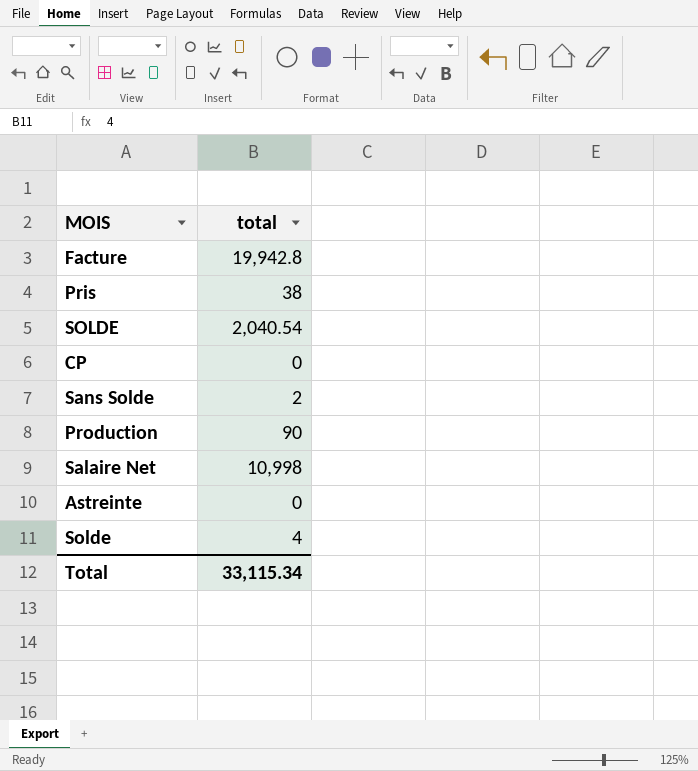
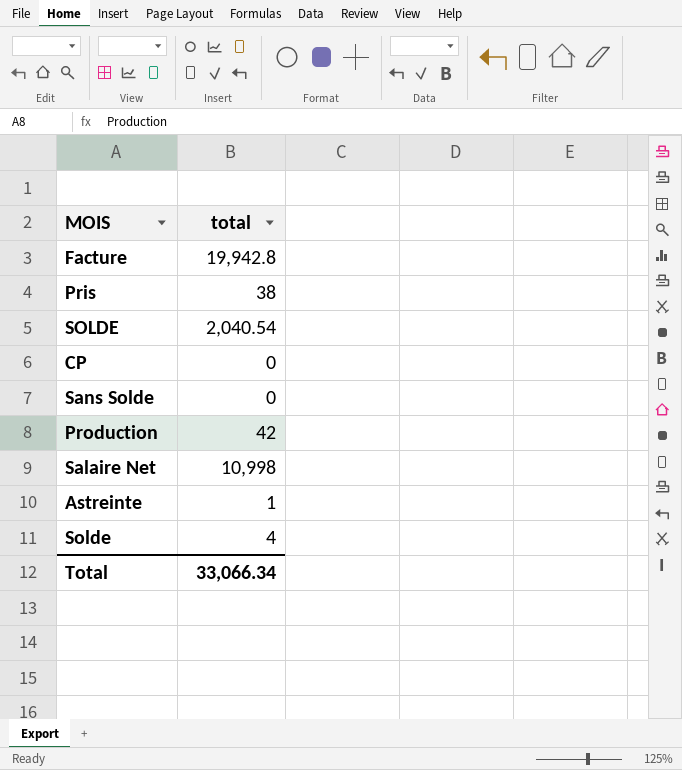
Sans Solde | total: 2 -> 0
Production | total: 90 -> 42
Astreinte | total: 0 -> 1
Total | total: 33,115.34 -> 33,066.34

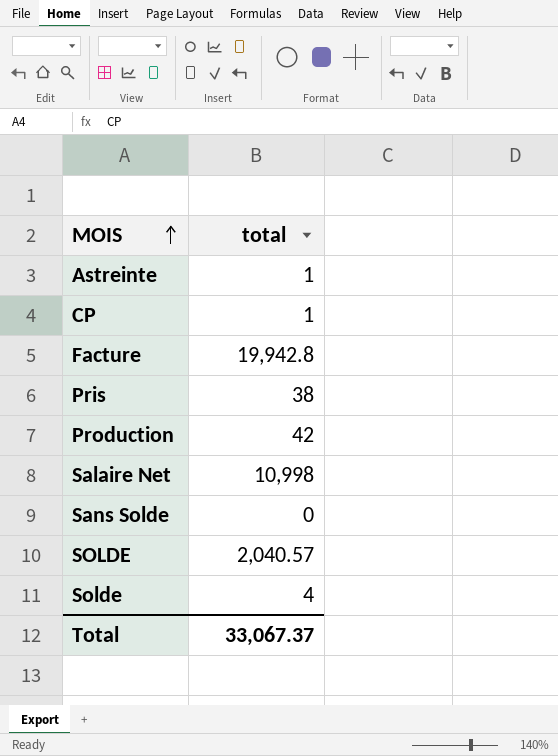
row order: none -> MOIS ascending
CP | total: 0 -> 1
SOLDE | total: 2,040.54 -> 2,040.57
Total | total: 33,066.34 -> 33,067.37

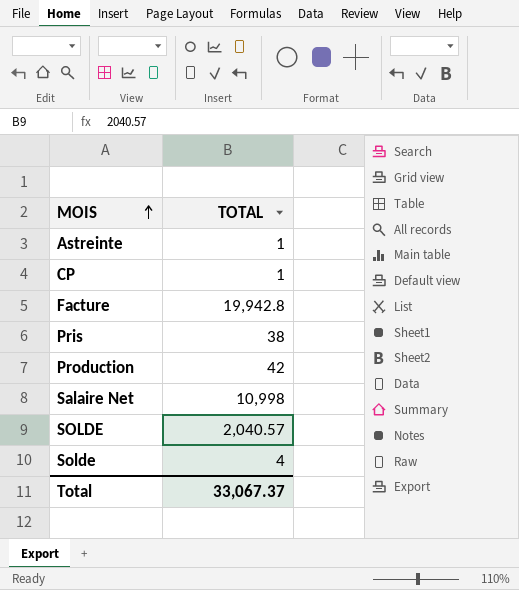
column name: total -> TOTAL
row Sans Solde: 0 -> none

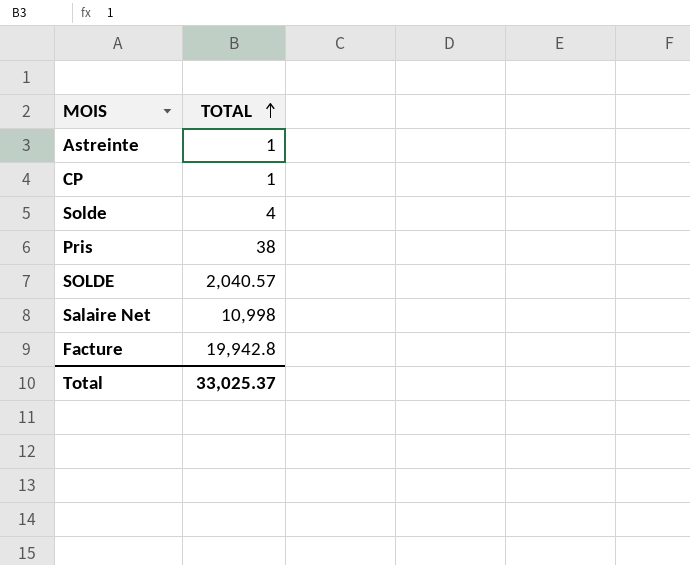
row order: MOIS ascending -> TOTAL ascending
row Production: 42 -> none
Total | TOTAL: 33,067.37 -> 33,025.37

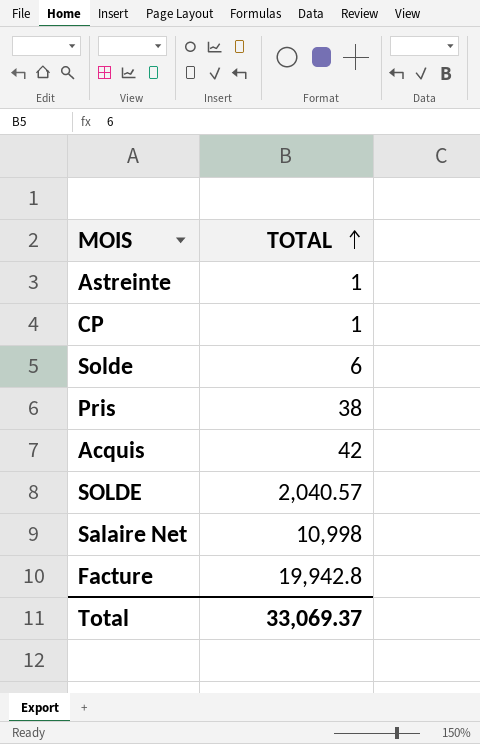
Solde | TOTAL: 4 -> 6
row Acquis: none -> 42
Total | TOTAL: 33,025.37 -> 33,069.37

